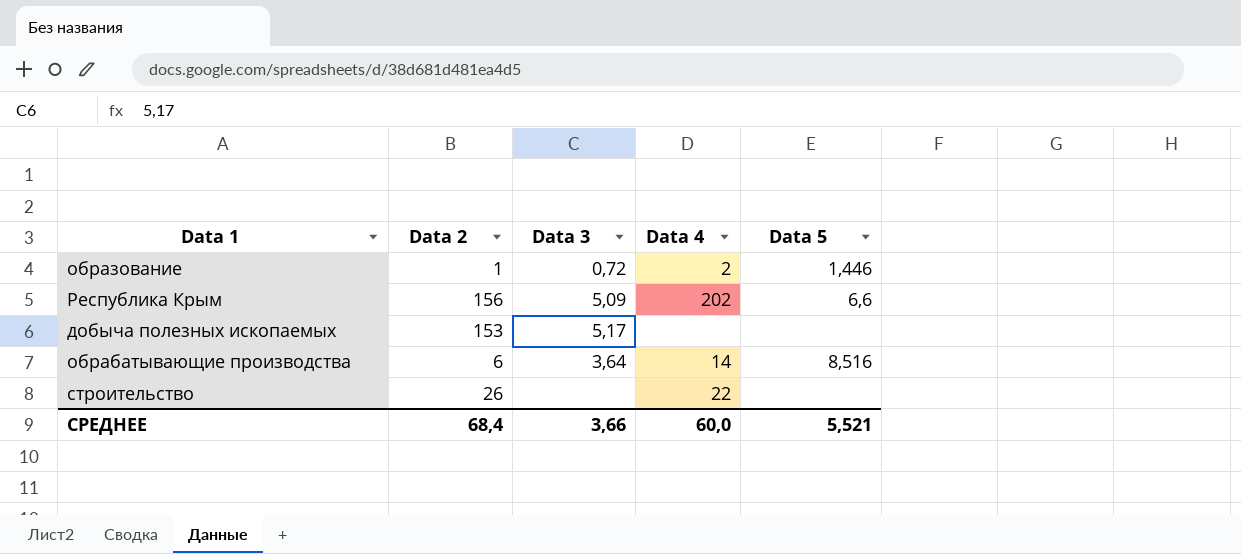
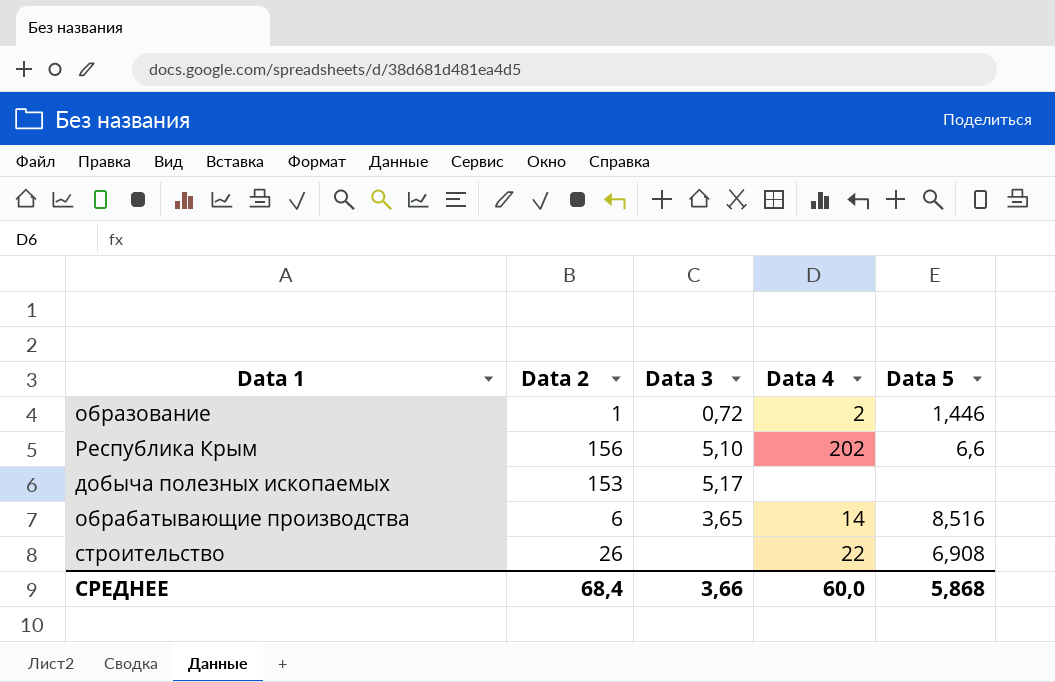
Республика Крым | Data 3: 5,09 -> 5,10
обрабатывающие производства | Data 3: 3,64 -> 3,65
строительство | Data 5: none -> 6,908
СРЕДНЕЕ | Data 5: 5,521 -> 5,868

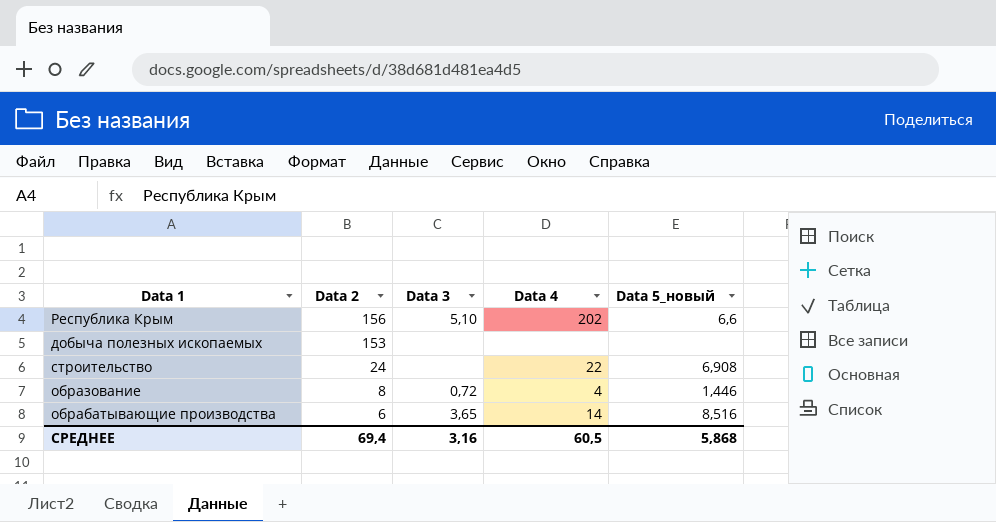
row order: none -> Data 2 descending
column name: Data 5 -> Data 5_новый
добыча полезных ископаемых | Data 3: 5,17 -> none
строительство | Data 2: 26 -> 24
образование | Data 2: 1 -> 8
образование | Data 4: 2 -> 4
СРЕДНЕЕ | Data 2: 68,4 -> 69,4
СРЕДНЕЕ | Data 3: 3,66 -> 3,16
СРЕДНЕЕ | Data 4: 60,0 -> 60,5

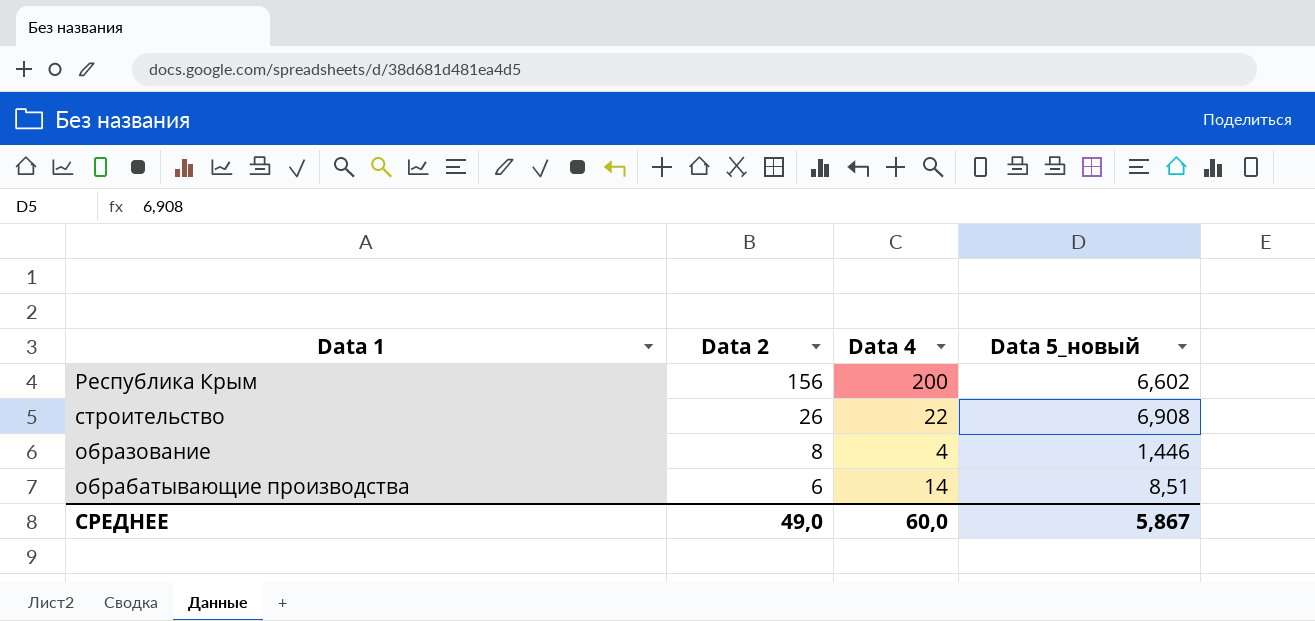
column Data 3 | position: 3 -> none
row добыча полезных ископаемых: 153 | none | none | none -> none
Республика Крым | Data 4: 202 -> 200
Республика Крым | Data 5_новый: 6,6 -> 6,602
строительство | Data 2: 24 -> 26
обрабатывающие производства | Data 5_новый: 8,516 -> 8,51
СРЕДНЕЕ | Data 2: 69,4 -> 49,0
СРЕДНЕЕ | Data 4: 60,5 -> 60,0
СРЕДНЕЕ | Data 5_новый: 5,868 -> 5,867

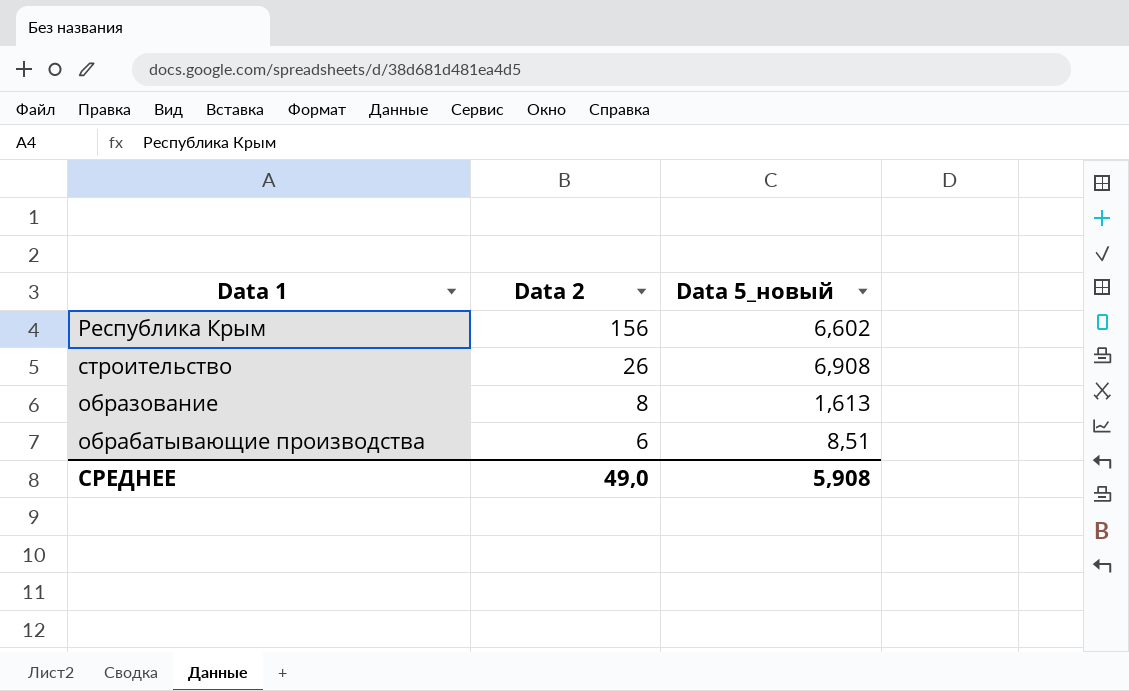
column Data 4 | position: 3 -> none
образование | Data 5_новый: 1,446 -> 1,613
СРЕДНЕЕ | Data 5_новый: 5,867 -> 5,908

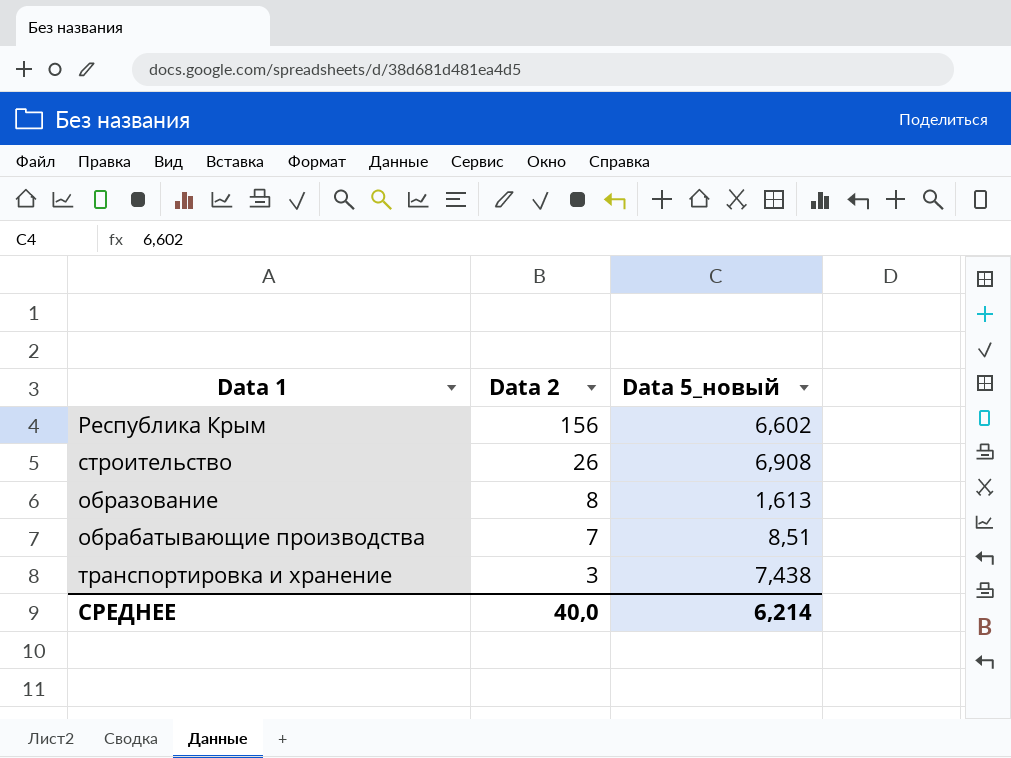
обрабатывающие производства | Data 2: 6 -> 7
row транспортировка и хранение: none -> 3 | 7,438
СРЕДНЕЕ | Data 2: 49,0 -> 40,0
СРЕДНЕЕ | Data 5_новый: 5,908 -> 6,214

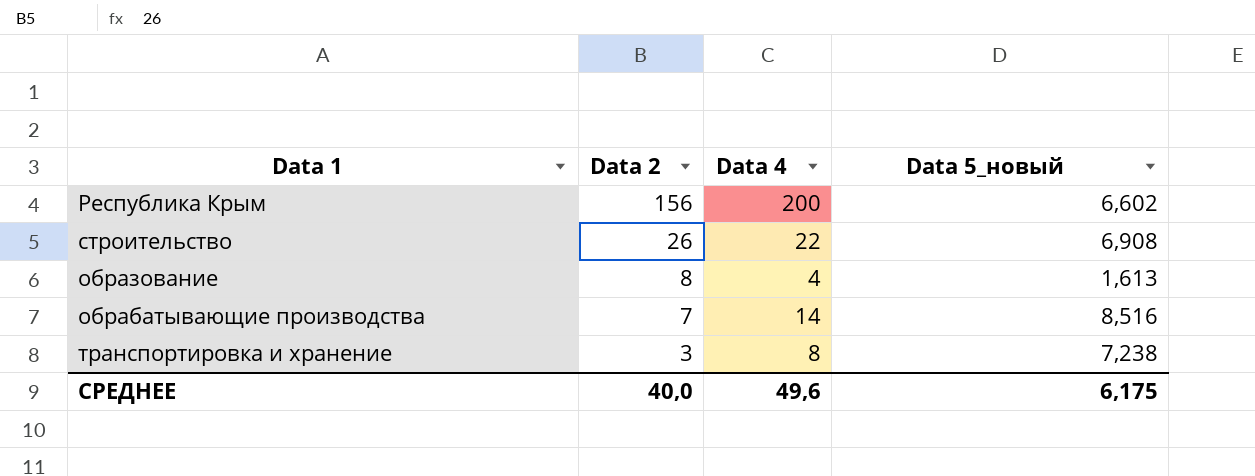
column Data 4 | position: none -> 3
обрабатывающие производства | Data 5_новый: 8,51 -> 8,516
транспортировка и хранение | Data 5_новый: 7,438 -> 7,238
СРЕДНЕЕ | Data 5_новый: 6,214 -> 6,175

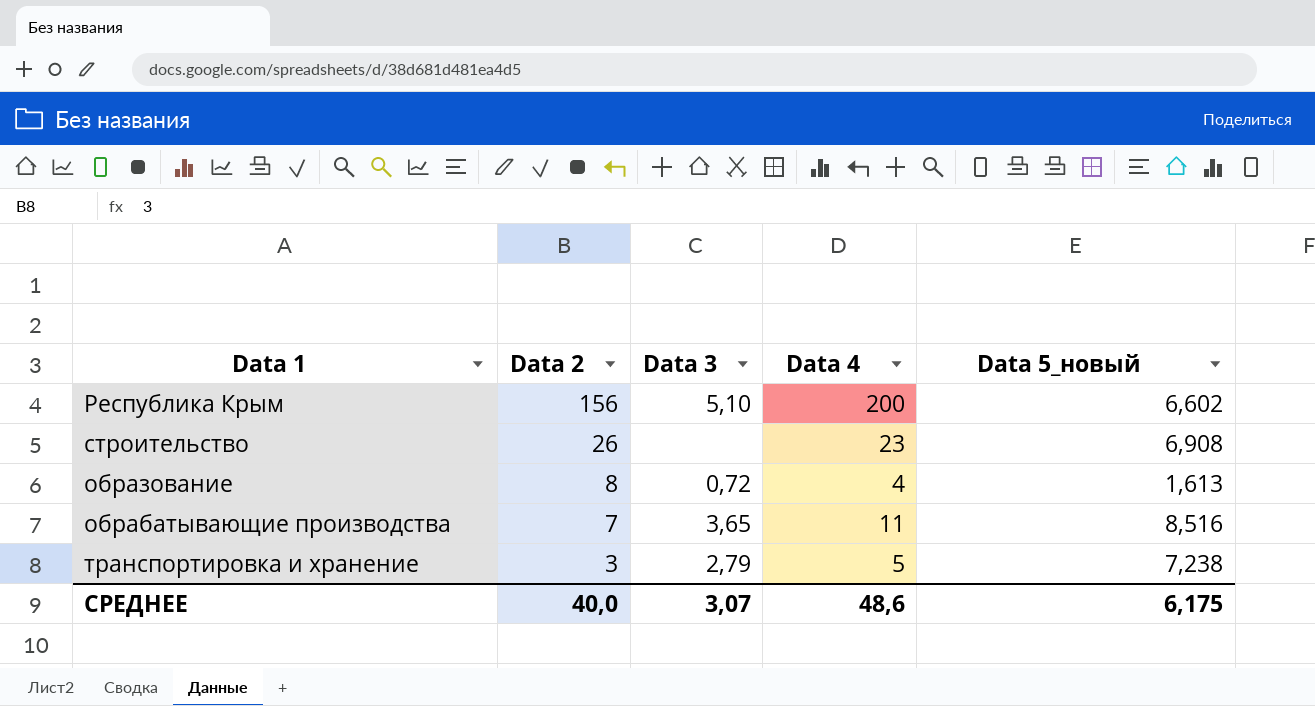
column Data 3 | position: none -> 3
строительство | Data 4: 22 -> 23
обрабатывающие производства | Data 4: 14 -> 11
транспортировка и хранение | Data 4: 8 -> 5
СРЕДНЕЕ | Data 4: 49,6 -> 48,6

